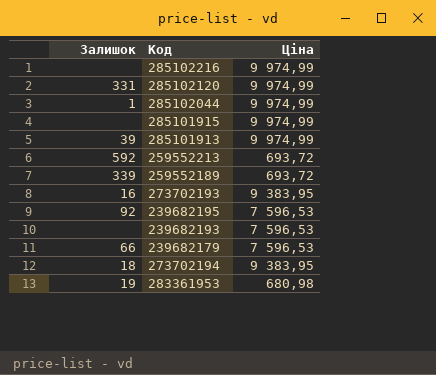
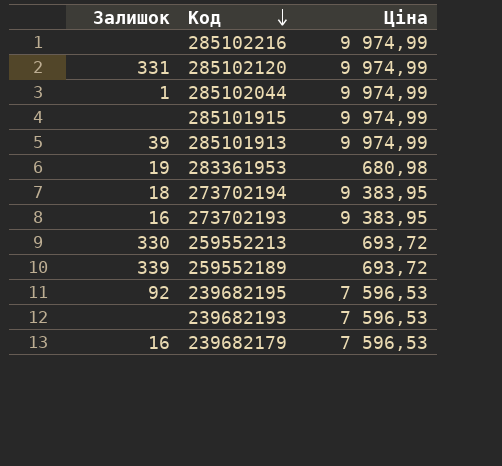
row order: none -> Код descending
259552213 | Залишок: 592 -> 330
239682179 | Залишок: 66 -> 16

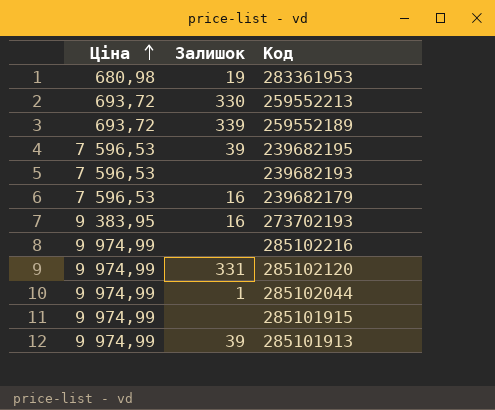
row order: Код descending -> Ціна ascending
column Ціна | position: 3 -> 1
row 273702194: 18 | 9 383,95 -> none
239682195 | Залишок: 92 -> 39

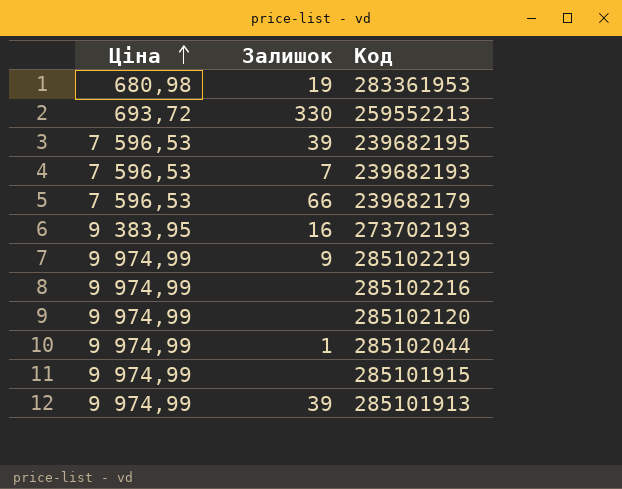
row 259552189: 693,72 | 339 -> none
239682193 | Залишок: none -> 7
239682179 | Залишок: 16 -> 66
row 285102219: none -> 9 974,99 | 9
285102120 | Залишок: 331 -> none

